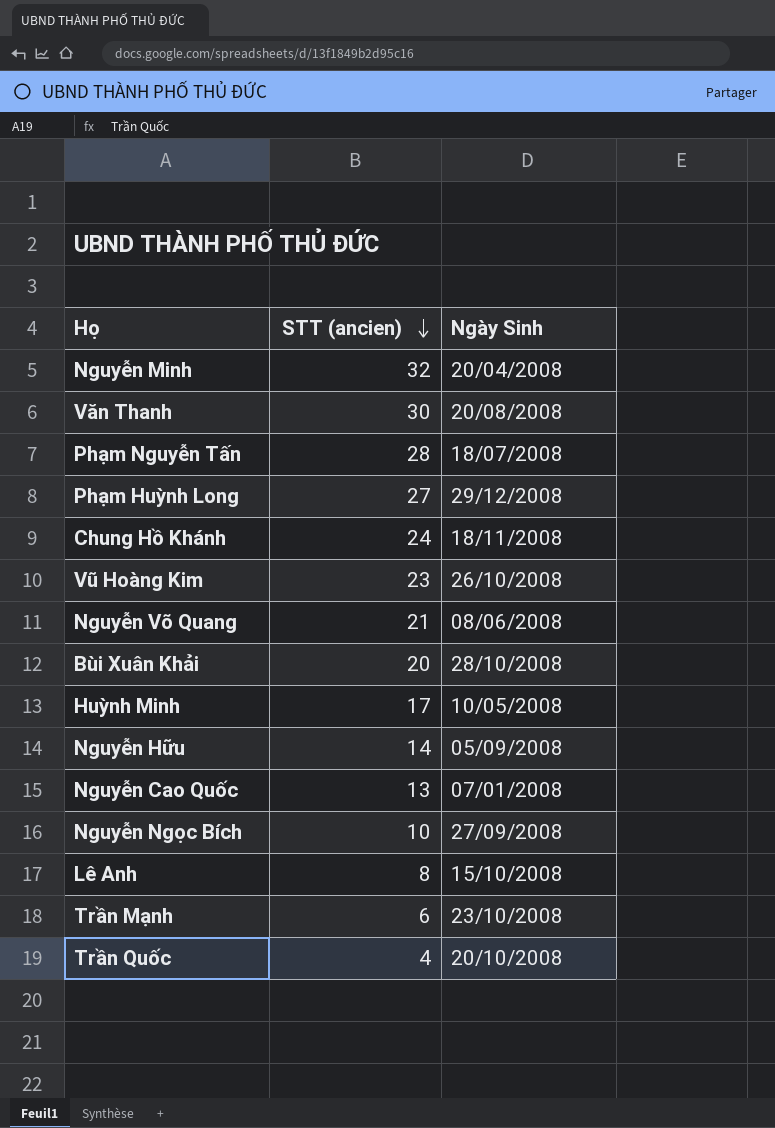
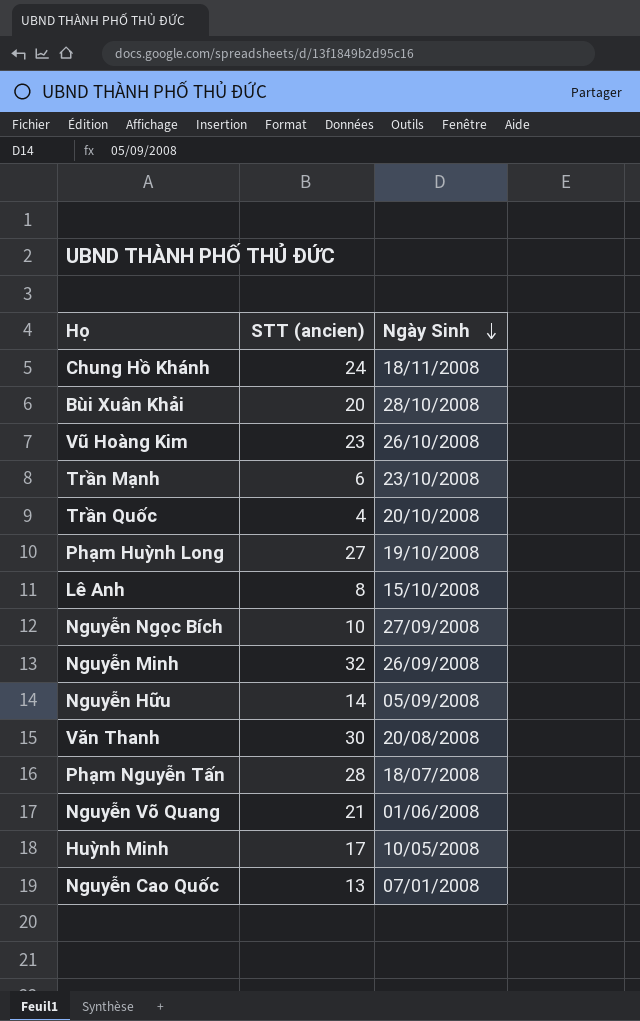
row order: STT (ancien) descending -> Ngày Sinh descending
Phạm Huỳnh Long | Ngày Sinh: 29/12/2008 -> 19/10/2008
Nguyễn Minh | Ngày Sinh: 20/04/2008 -> 26/09/2008
Nguyễn Võ Quang | Ngày Sinh: 08/06/2008 -> 01/06/2008

